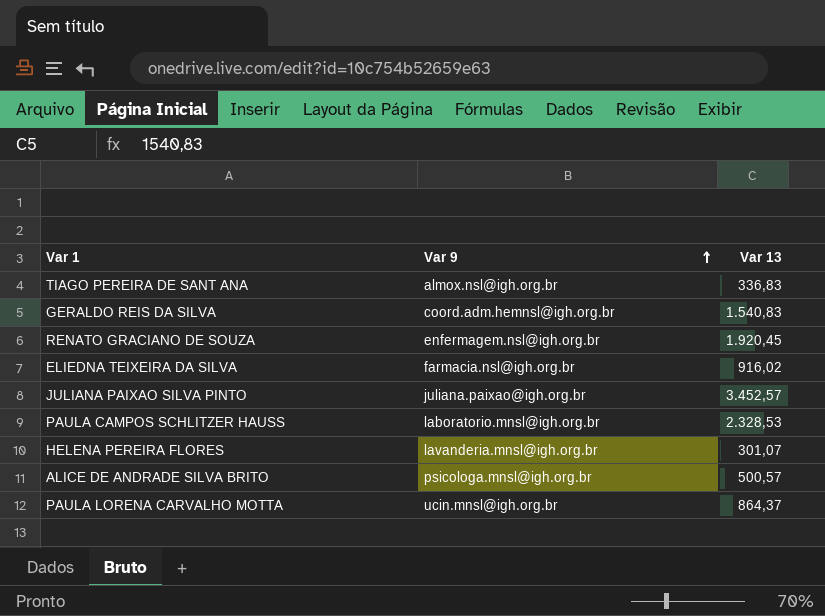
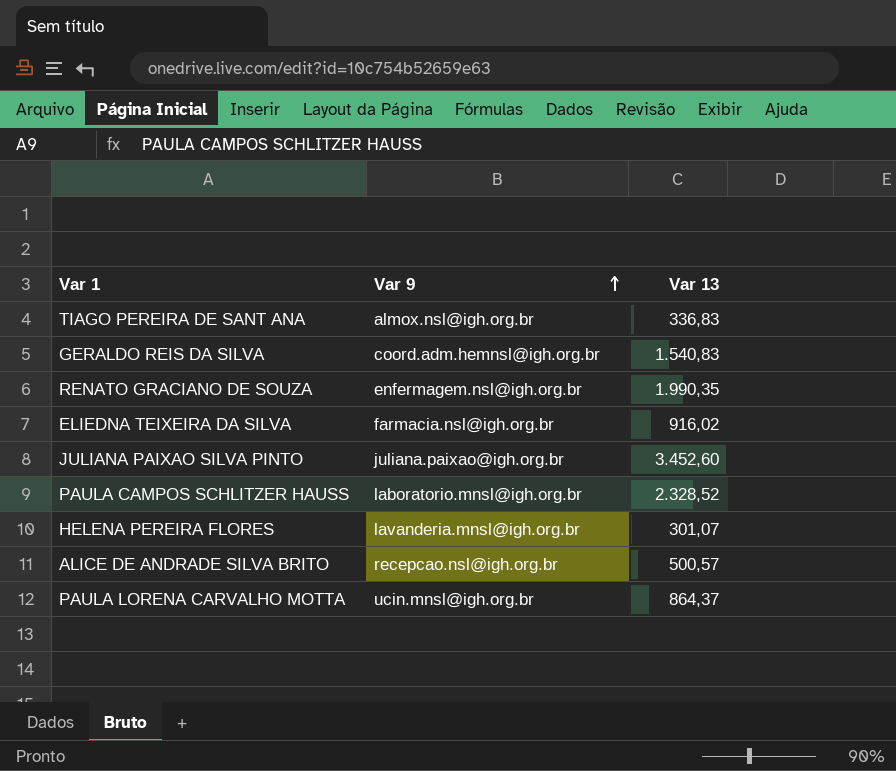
RENATO GRACIANO DE SOUZA | Var 13: 1.920,45 -> 1.990,35
JULIANA PAIXAO SILVA PINTO | Var 13: 3.452,57 -> 3.452,60
PAULA CAMPOS SCHLITZER HAUSS | Var 13: 2.328,53 -> 2.328,52
ALICE DE ANDRADE SILVA BRITO | Var 9: psicologa.mnsl@igh.org.br -> recepcao.nsl@igh.org.br

